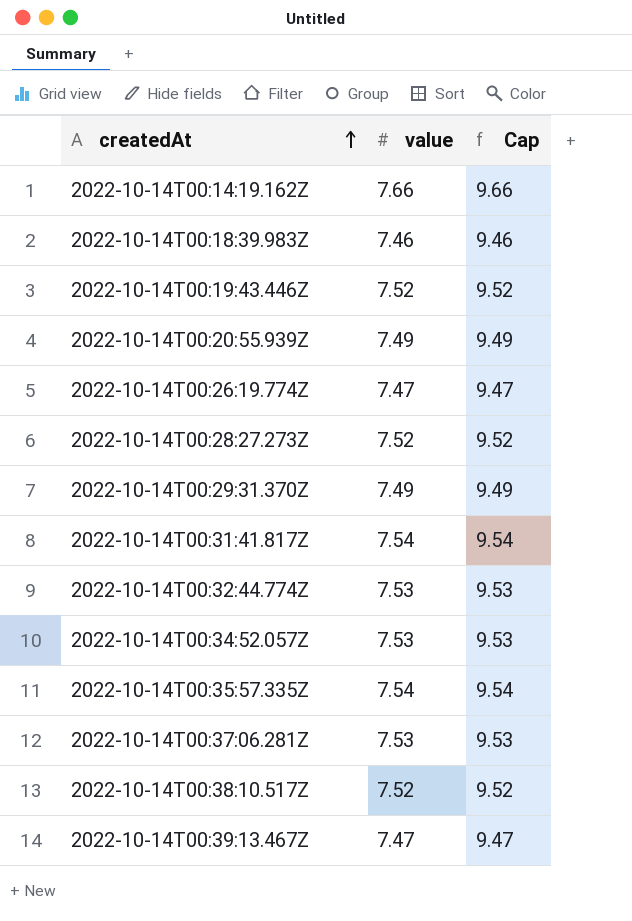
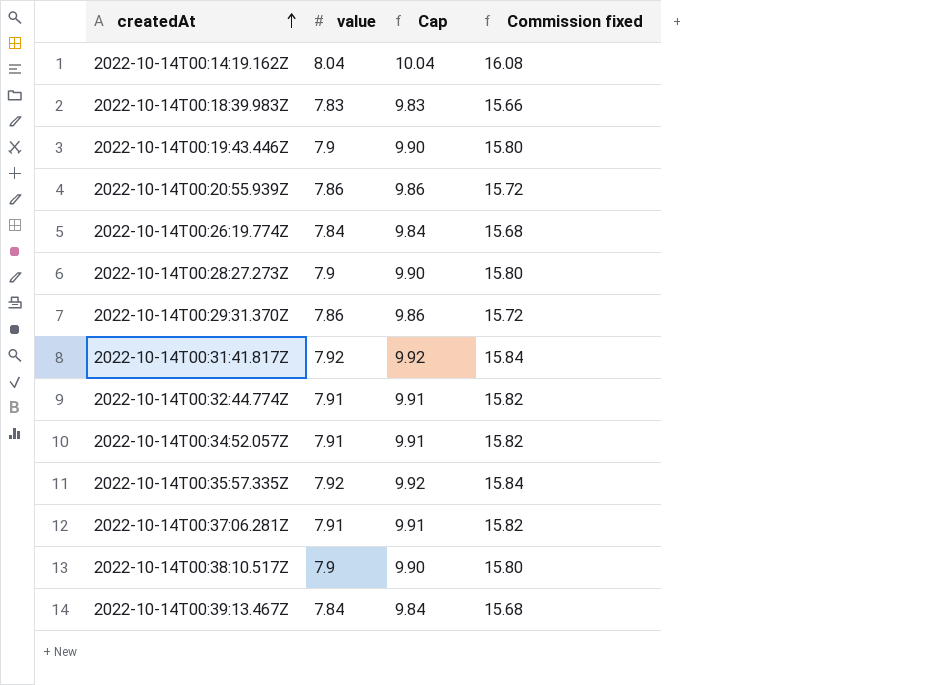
column Commission fixed | formula: none -> [value] * 2
2022-10-14T00:14:19.162Z | value: 7.66 -> 8.04
2022-10-14T00:14:19.162Z | Cap: 9.66 -> 10.04
2022-10-14T00:18:39.983Z | value: 7.46 -> 7.83
2022-10-14T00:18:39.983Z | Cap: 9.46 -> 9.83
2022-10-14T00:19:43.446Z | value: 7.52 -> 7.9
2022-10-14T00:19:43.446Z | Cap: 9.52 -> 9.90
2022-10-14T00:20:55.939Z | value: 7.49 -> 7.86
2022-10-14T00:20:55.939Z | Cap: 9.49 -> 9.86
2022-10-14T00:26:19.774Z | value: 7.47 -> 7.84
2022-10-14T00:26:19.774Z | Cap: 9.47 -> 9.84
2022-10-14T00:28:27.273Z | value: 7.52 -> 7.9
2022-10-14T00:28:27.273Z | Cap: 9.52 -> 9.90
2022-10-14T00:29:31.370Z | value: 7.49 -> 7.86
2022-10-14T00:29:31.370Z | Cap: 9.49 -> 9.86
2022-10-14T00:31:41.817Z | value: 7.54 -> 7.92
2022-10-14T00:31:41.817Z | Cap: 9.54 -> 9.92
2022-10-14T00:32:44.774Z | value: 7.53 -> 7.91
2022-10-14T00:32:44.774Z | Cap: 9.53 -> 9.91
2022-10-14T00:34:52.057Z | value: 7.53 -> 7.91
2022-10-14T00:34:52.057Z | Cap: 9.53 -> 9.91
2022-10-14T00:35:57.335Z | value: 7.54 -> 7.92
2022-10-14T00:35:57.335Z | Cap: 9.54 -> 9.92
2022-10-14T00:37:06.281Z | value: 7.53 -> 7.91
2022-10-14T00:37:06.281Z | Cap: 9.53 -> 9.91
2022-10-14T00:38:10.517Z | value: 7.52 -> 7.9
2022-10-14T00:38:10.517Z | Cap: 9.52 -> 9.90
2022-10-14T00:39:13.467Z | value: 7.47 -> 7.84
2022-10-14T00:39:13.467Z | Cap: 9.47 -> 9.84

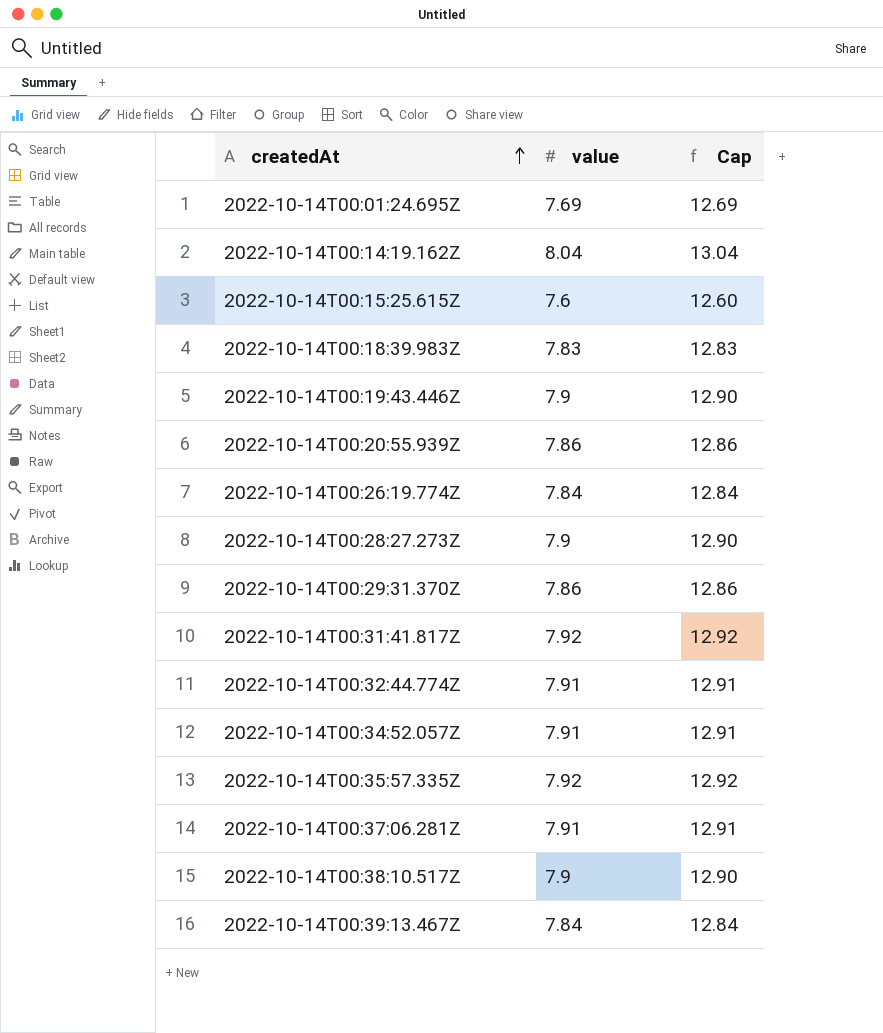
column Commission fixed | formula: [value] * 2 -> none
column Cap | formula: [value] + 2 -> [value] + 5
row 2022-10-14T00:01:24.695Z: none -> 7.69 | 12.69
row 2022-10-14T00:15:25.615Z: none -> 7.6 | 12.60

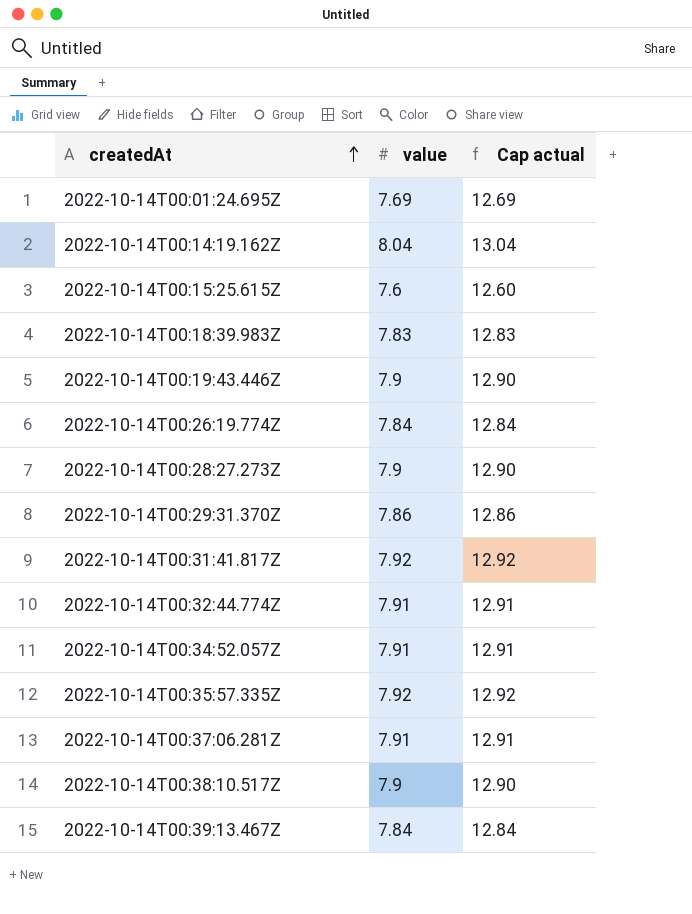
column name: Cap -> Cap actual
row 2022-10-14T00:20:55.939Z: 7.86 | 12.86 -> none

